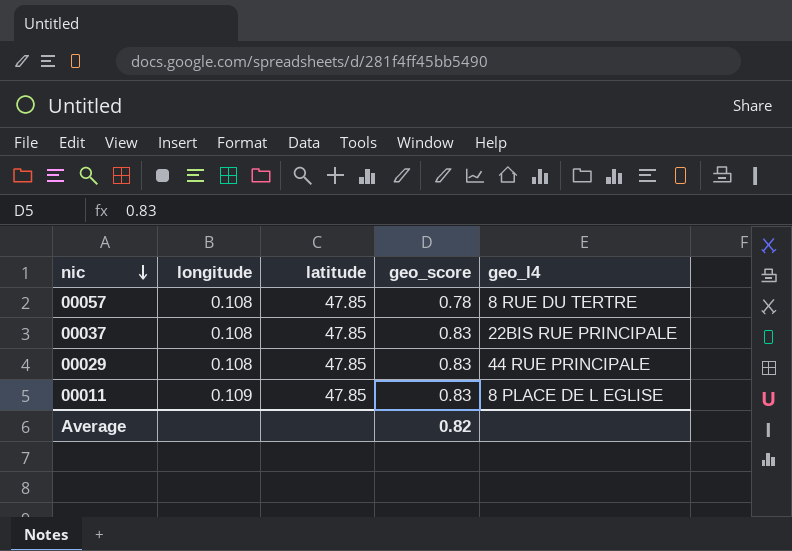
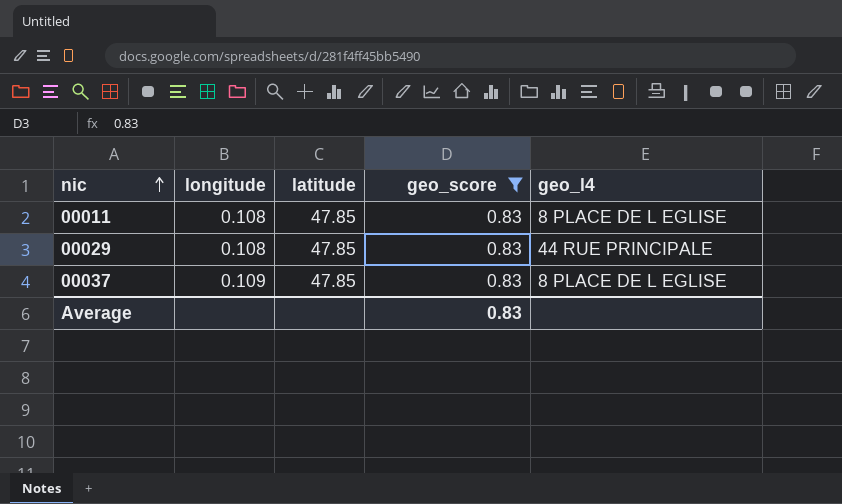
filter: none -> geo_score = 0.83
row order: nic descending -> nic ascending
00011 | longitude: 0.109 -> 0.108
00037 | longitude: 0.108 -> 0.109
00037 | geo_l4: 22BIS RUE PRINCIPALE -> 8 PLACE DE L EGLISE
Average | geo_score: 0.82 -> 0.83

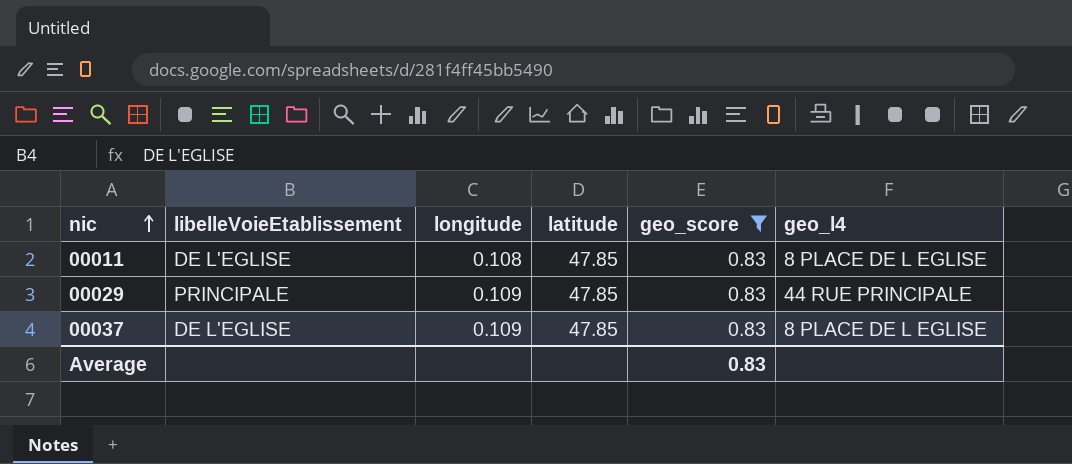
column libelleVoieEtablissement | position: none -> 2
00029 | longitude: 0.108 -> 0.109

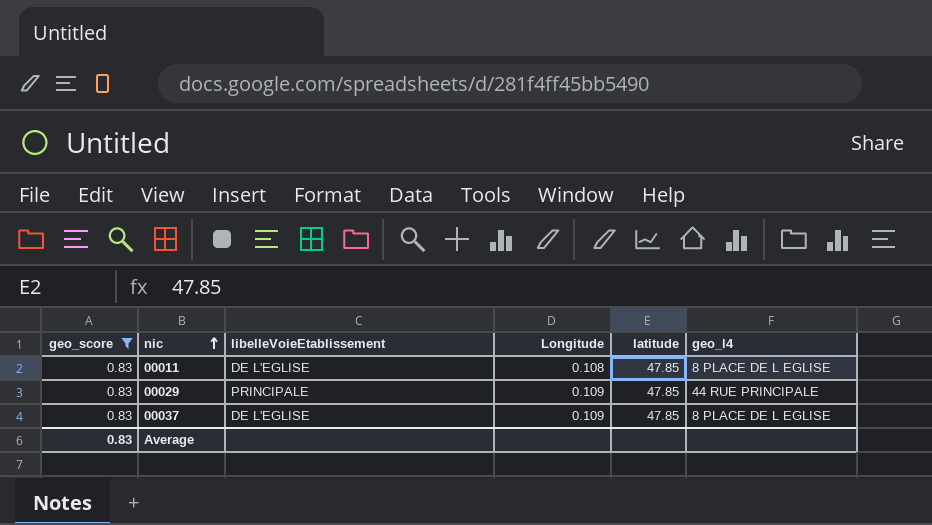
column geo_score | position: 5 -> 1
column name: longitude -> Longitude

